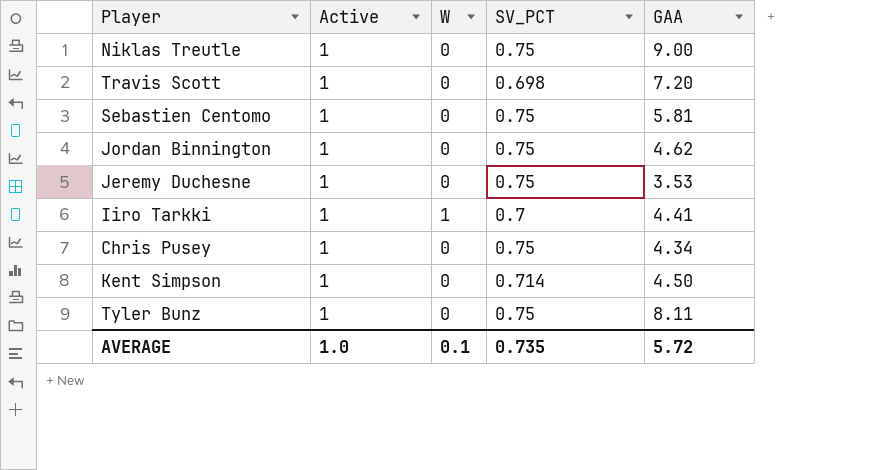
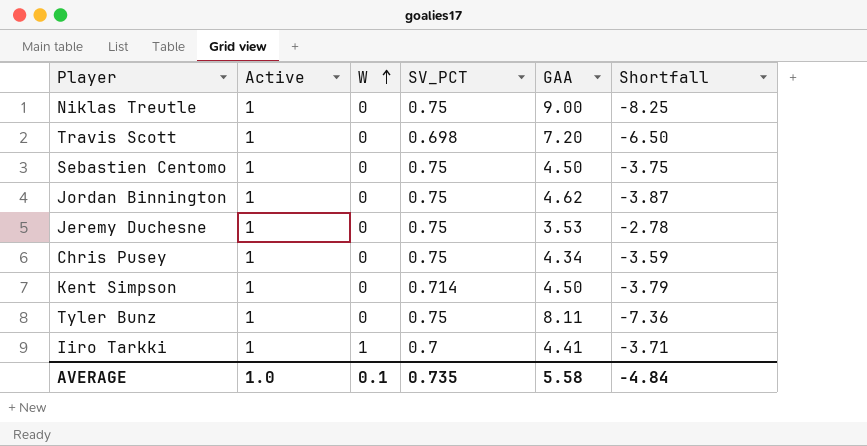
row order: none -> W ascending
column Shortfall | formula: none -> [SV_PCT] - [GAA]
Sebastien Centomo | GAA: 5.81 -> 4.50
AVERAGE | GAA: 5.72 -> 5.58

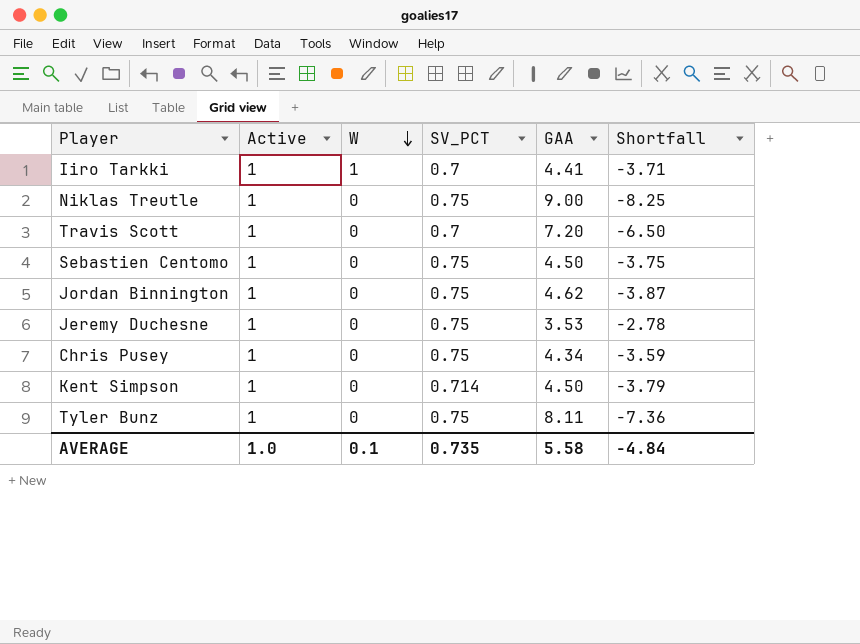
row order: W ascending -> W descending
Travis Scott | SV_PCT: 0.698 -> 0.7

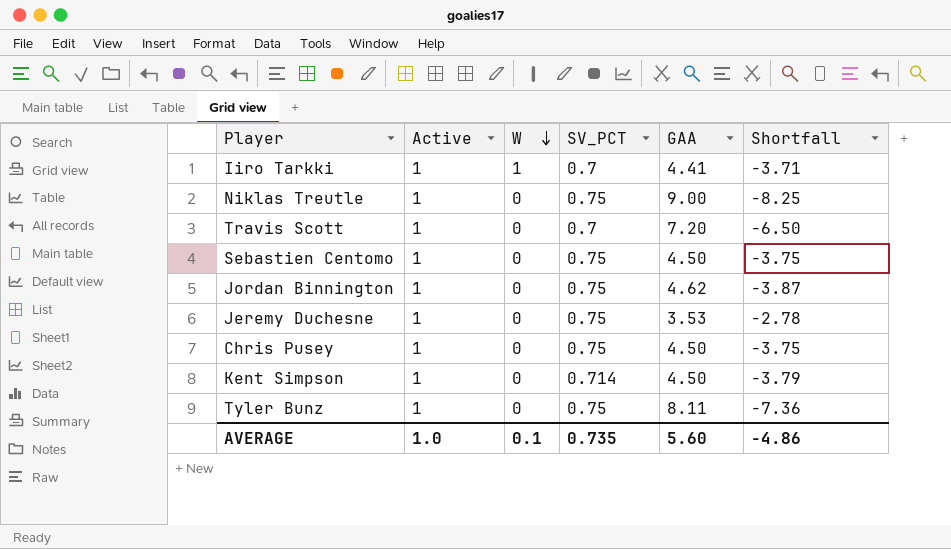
Chris Pusey | GAA: 4.34 -> 4.50
Chris Pusey | Shortfall: -3.59 -> -3.75
AVERAGE | GAA: 5.58 -> 5.60
AVERAGE | Shortfall: -4.84 -> -4.86

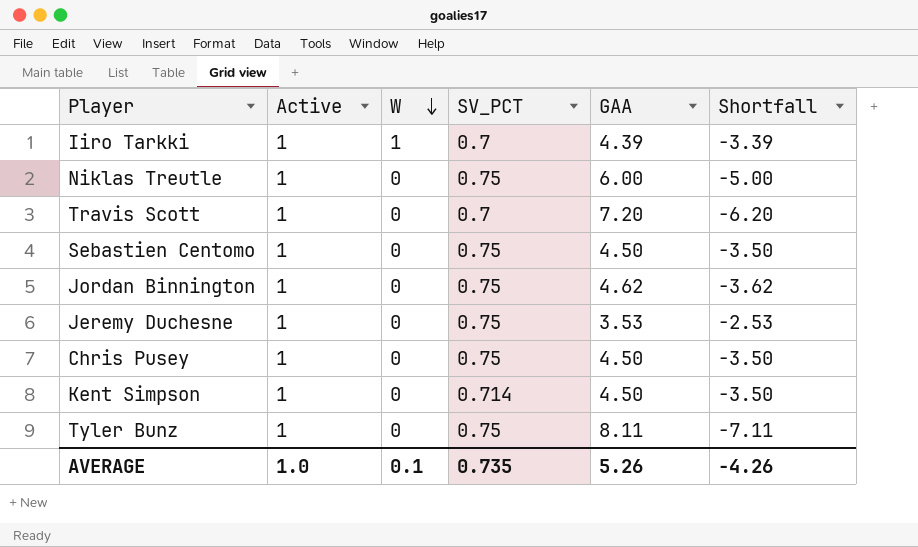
column Shortfall | formula: [SV_PCT] - [GAA] -> [Active] - [GAA]
Iiro Tarkki | GAA: 4.41 -> 4.39
Niklas Treutle | GAA: 9.00 -> 6.00
AVERAGE | GAA: 5.60 -> 5.26
AVERAGE | Shortfall: -4.86 -> -4.26

